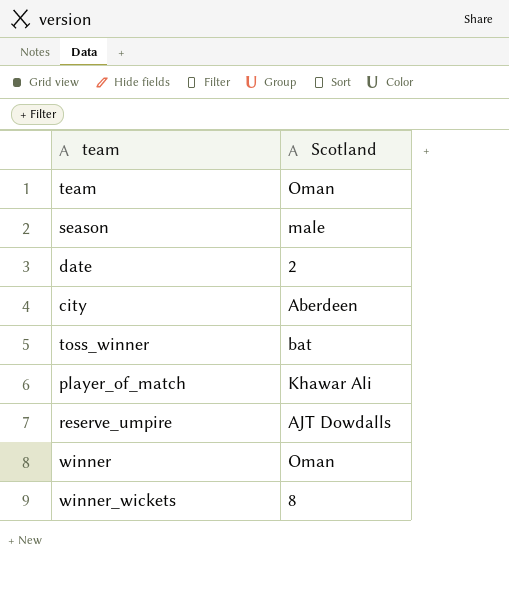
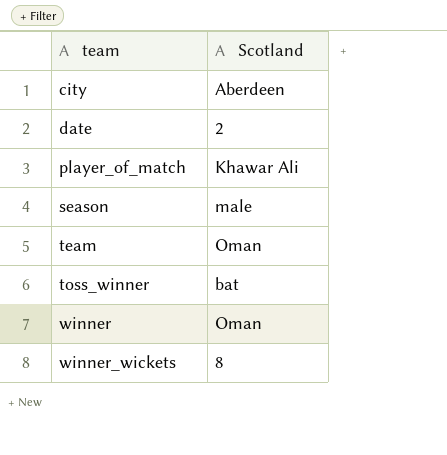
row order: none -> team ascending
row reserve_umpire: AJT Dowdalls -> none

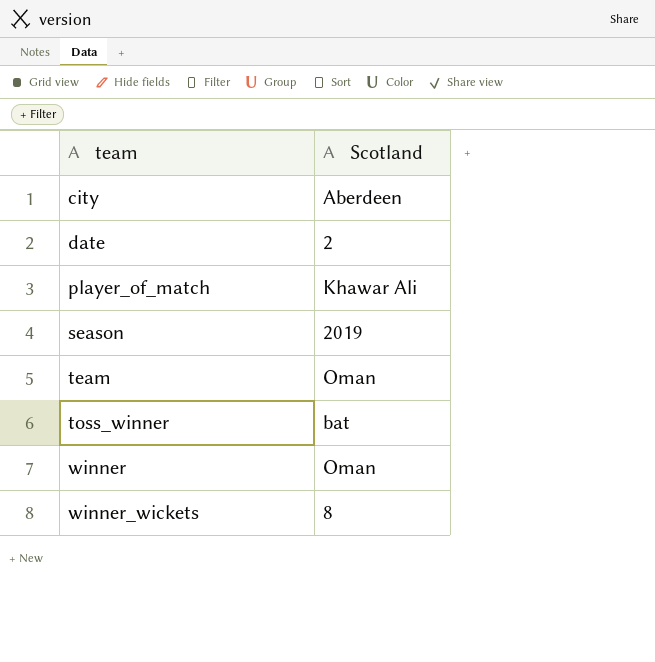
season | Scotland: male -> 2019

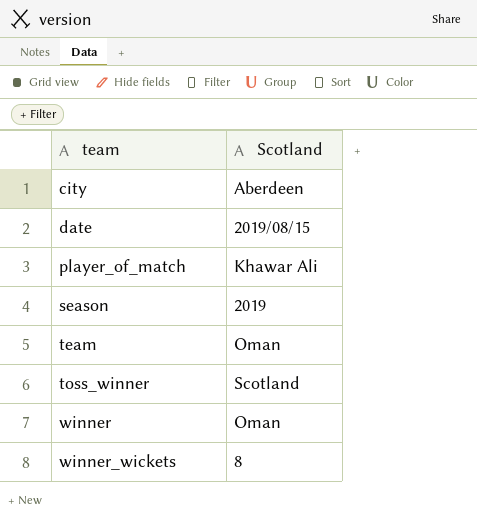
date | Scotland: 2 -> 2019/08/15
toss_winner | Scotland: bat -> Scotland

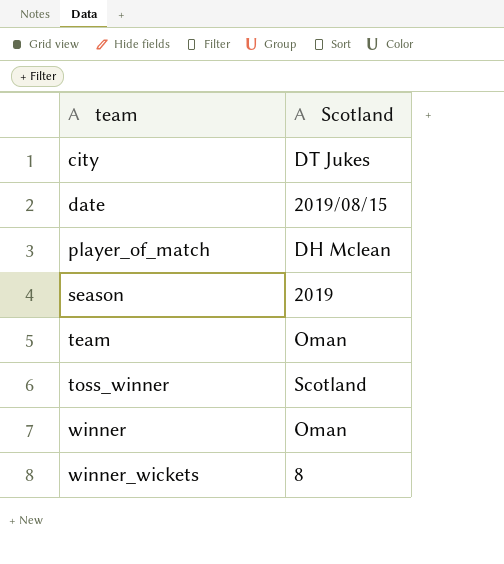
city | Scotland: Aberdeen -> DT Jukes
player_of_match | Scotland: Khawar Ali -> DH Mclean

